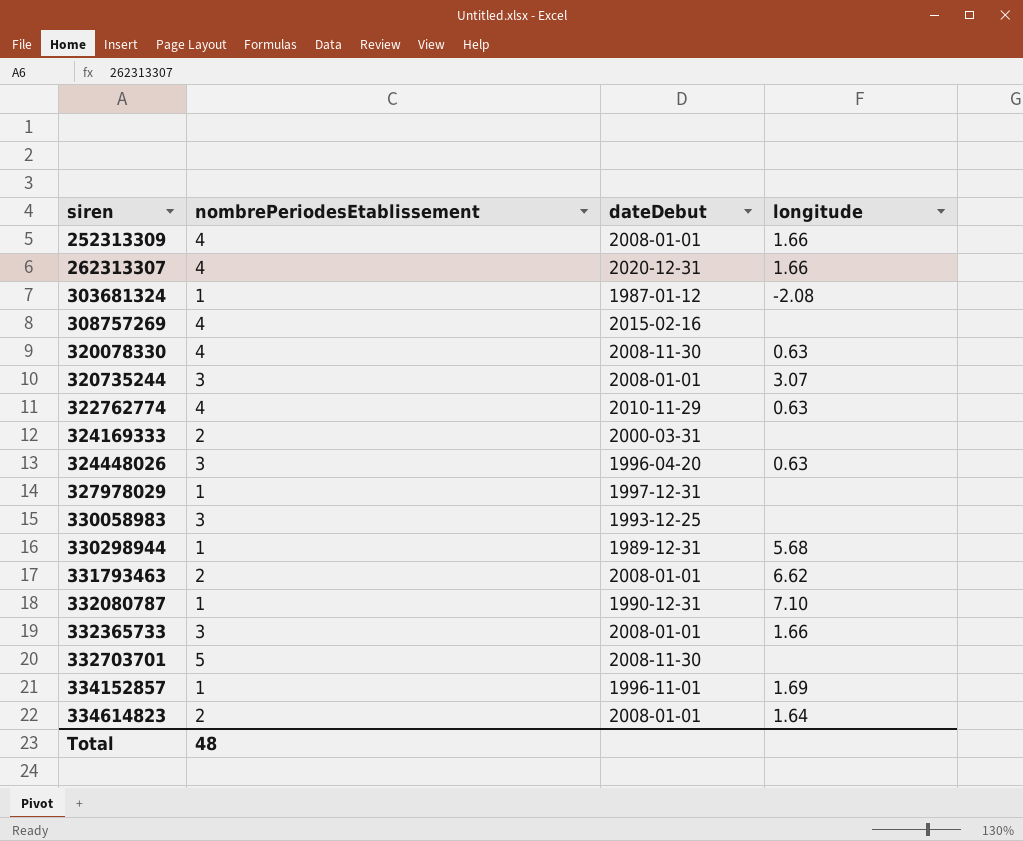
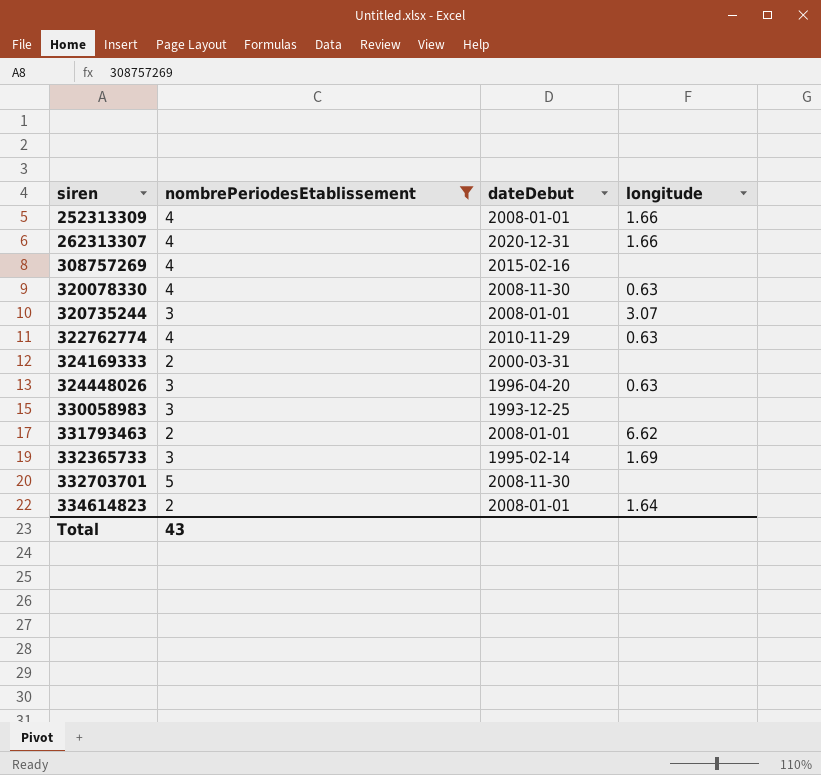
filter: none -> nombrePeriodesEtablissement != 1
332365733 | dateDebut: 2008-01-01 -> 1995-02-14
332365733 | longitude: 1.66 -> 1.69
Total | nombrePeriodesEtablissement: 48 -> 43

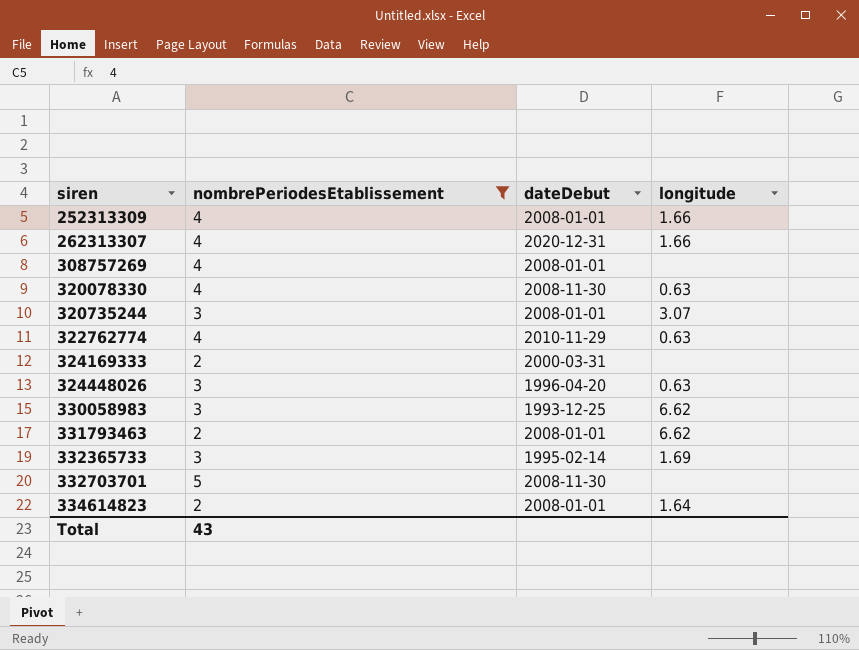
308757269 | dateDebut: 2015-02-16 -> 2008-01-01
330058983 | longitude: none -> 6.62

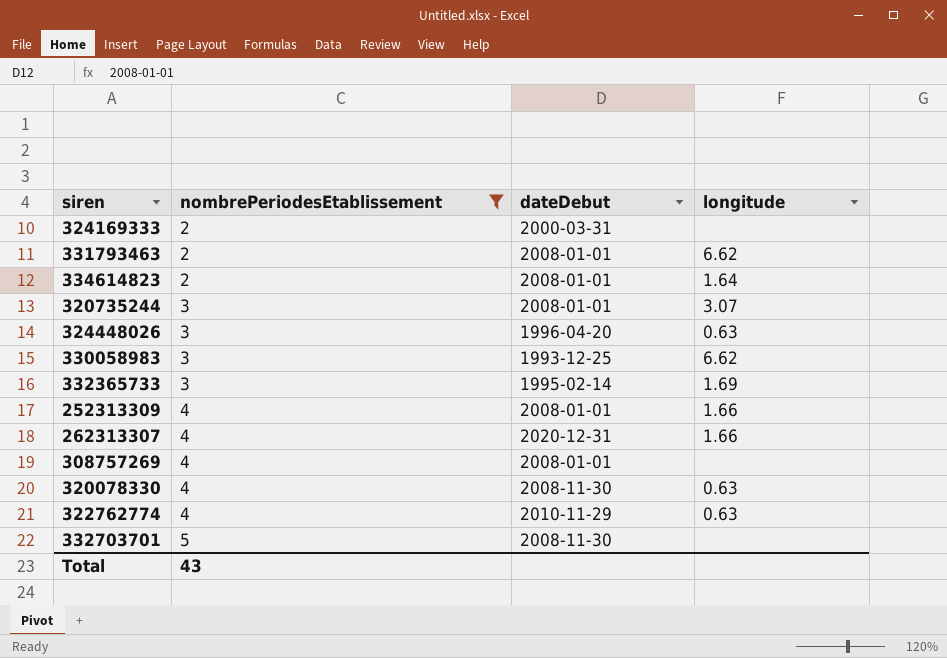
row order: siren ascending -> nombrePeriodesEtablissement ascending

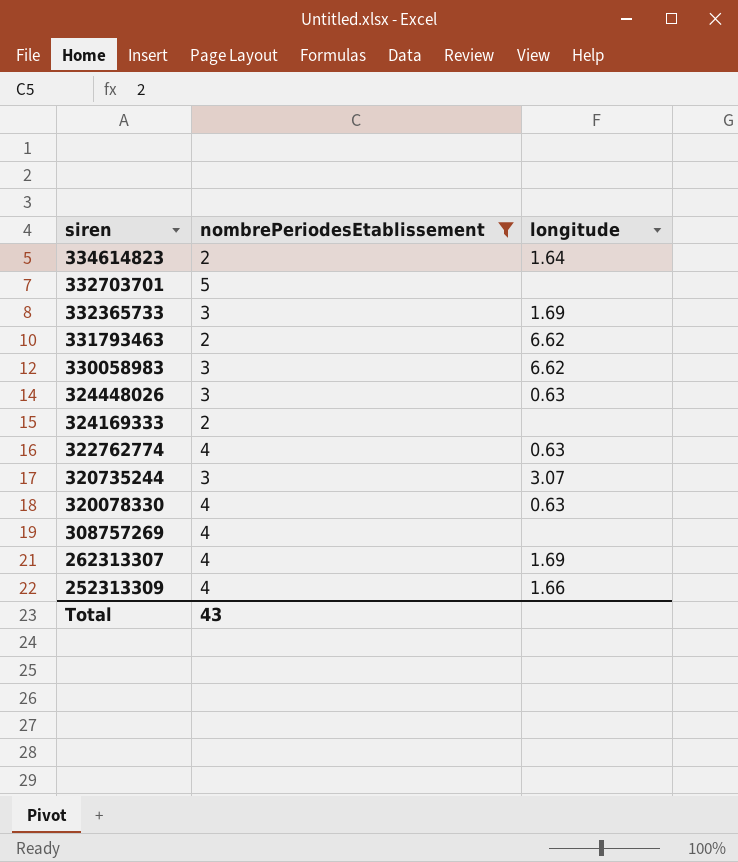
row order: nombrePeriodesEtablissement ascending -> siren descending
column dateDebut | position: 3 -> none
262313307 | longitude: 1.66 -> 1.69

